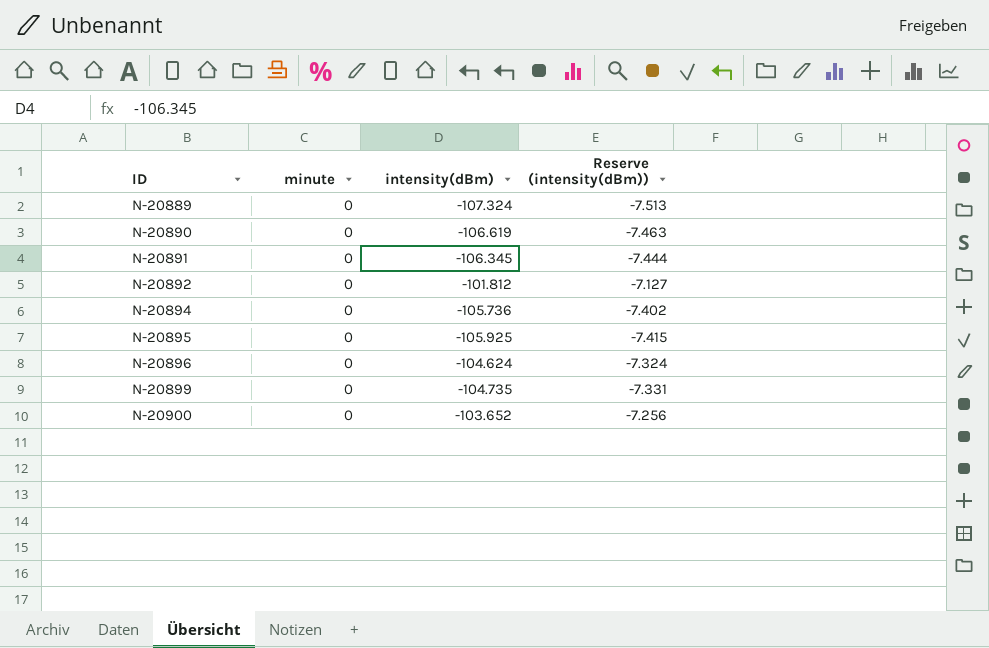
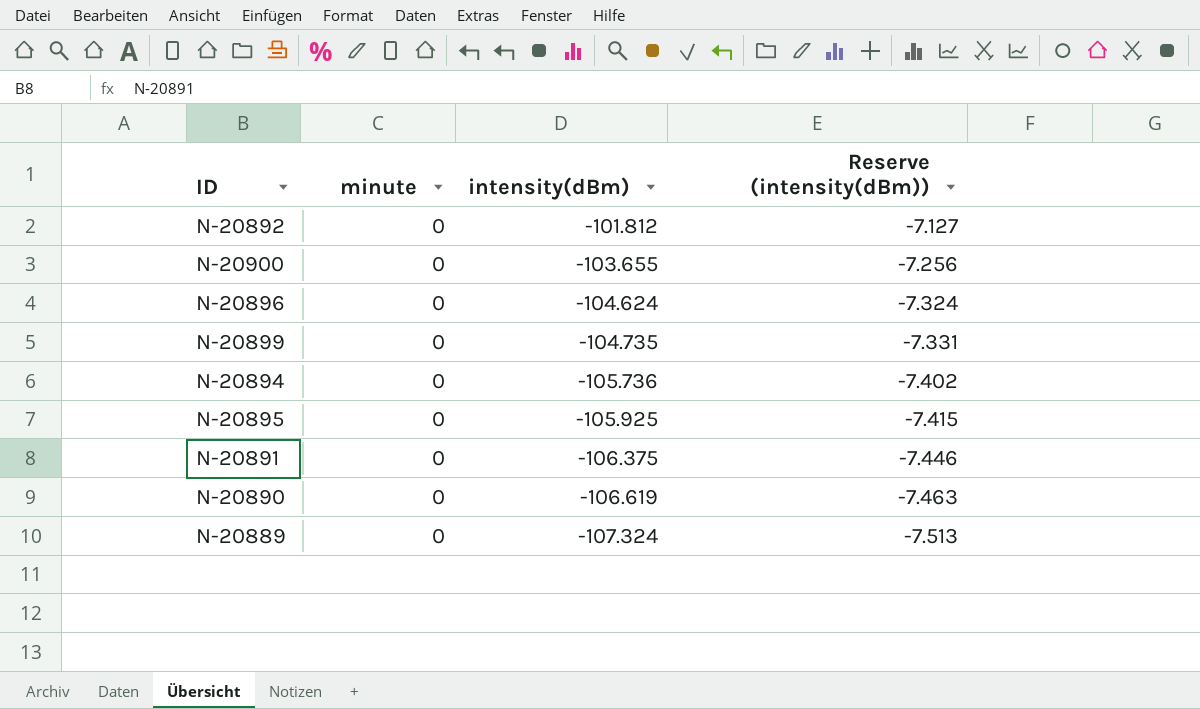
row order: ID ascending -> intensity(dBm) descending
N-20900 | intensity(dBm): -103.652 -> -103.655
N-20891 | intensity(dBm): -106.345 -> -106.375
N-20891 | Reserve (intensity(dBm)): -7.444 -> -7.446

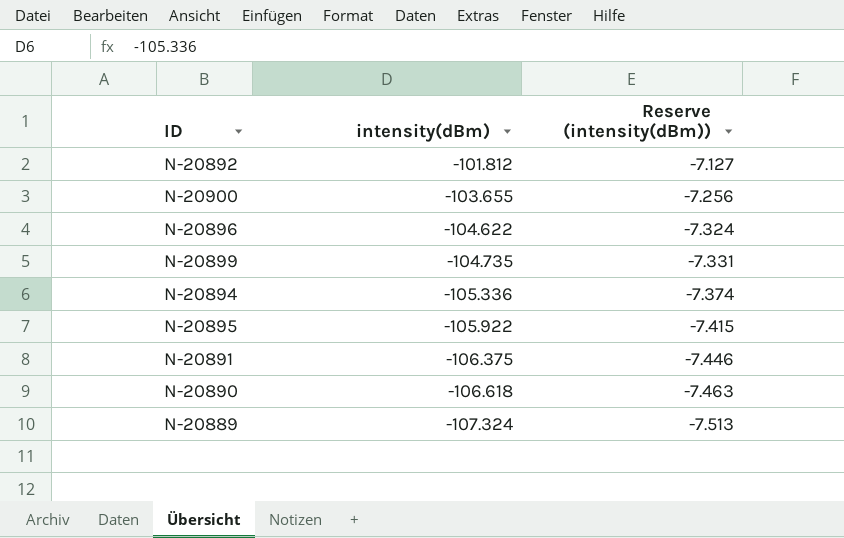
column minute | position: 2 -> none
N-20896 | intensity(dBm): -104.624 -> -104.622
N-20894 | intensity(dBm): -105.736 -> -105.336
N-20894 | Reserve (intensity(dBm)): -7.402 -> -7.374
N-20895 | intensity(dBm): -105.925 -> -105.922
N-20890 | intensity(dBm): -106.619 -> -106.618

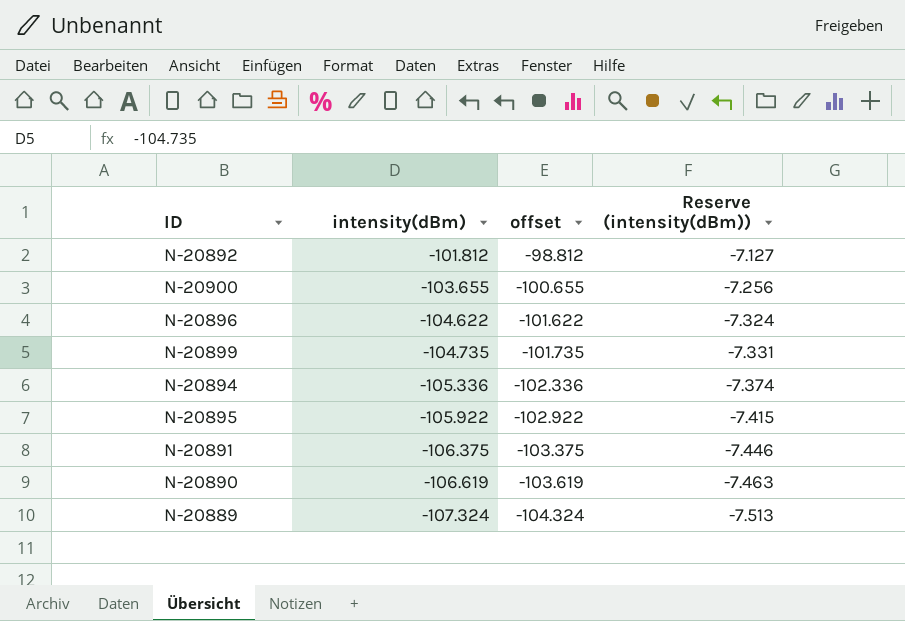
column offset | formula: none -> [intensity(dBm)] + 3
N-20890 | intensity(dBm): -106.618 -> -106.619

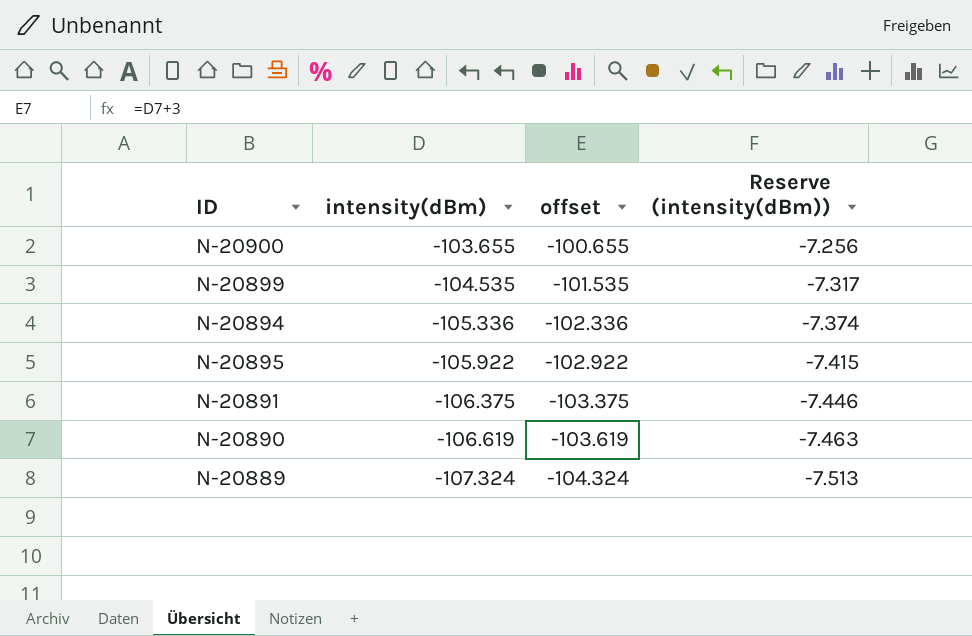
row N-20892: -101.812 | -98.812 | -7.127 -> none
row N-20896: -104.622 | -101.622 | -7.324 -> none
N-20899 | intensity(dBm): -104.735 -> -104.535
N-20899 | offset: -101.735 -> -101.535
N-20899 | Reserve (intensity(dBm)): -7.331 -> -7.317

